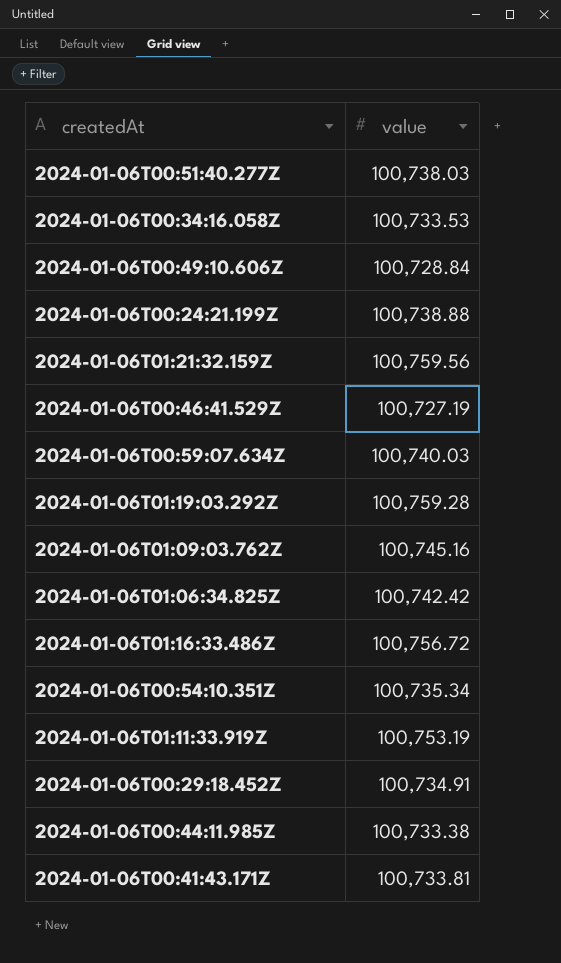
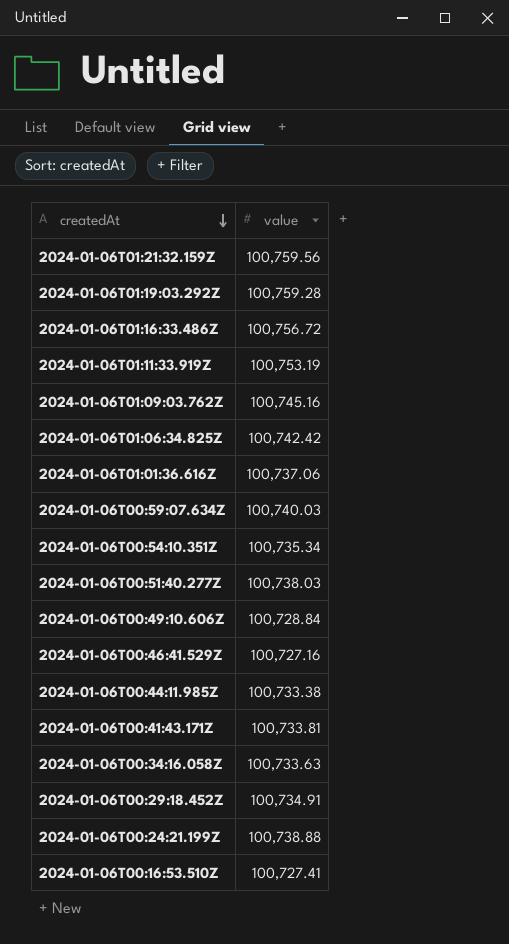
row order: none -> createdAt descending
row 2024-01-06T01:01:36.616Z: none -> 100,737.06
2024-01-06T00:46:41.529Z | value: 100,727.19 -> 100,727.16
2024-01-06T00:34:16.058Z | value: 100,733.53 -> 100,733.63
row 2024-01-06T00:16:53.510Z: none -> 100,727.41

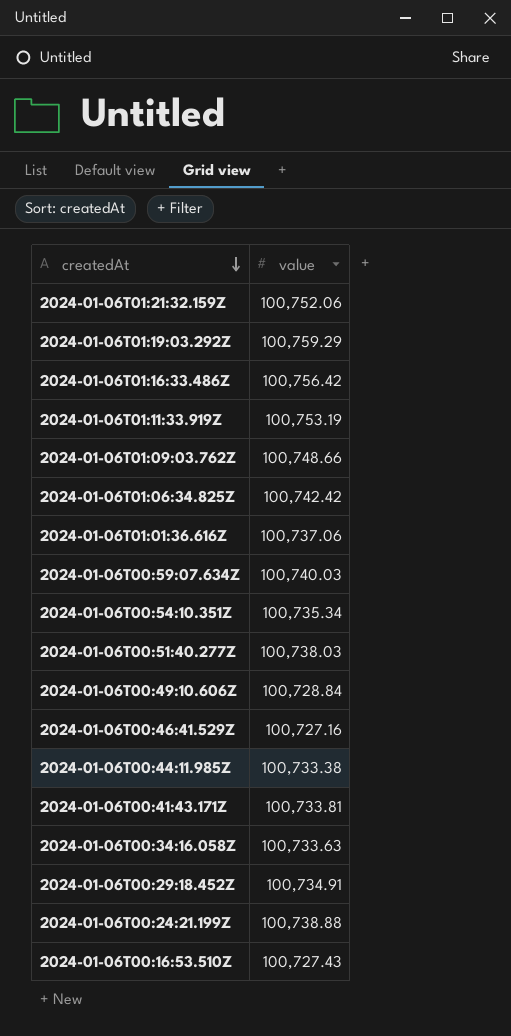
2024-01-06T01:21:32.159Z | value: 100,759.56 -> 100,752.06
2024-01-06T01:19:03.292Z | value: 100,759.28 -> 100,759.29
2024-01-06T01:16:33.486Z | value: 100,756.72 -> 100,756.42
2024-01-06T01:09:03.762Z | value: 100,745.16 -> 100,748.66
2024-01-06T00:16:53.510Z | value: 100,727.41 -> 100,727.43

